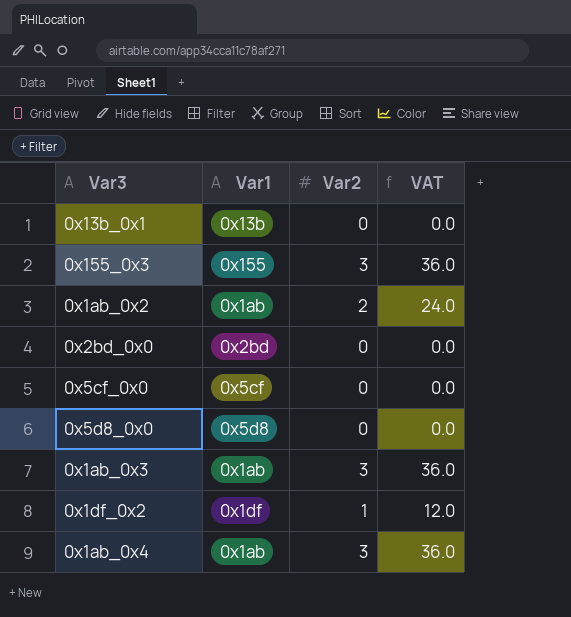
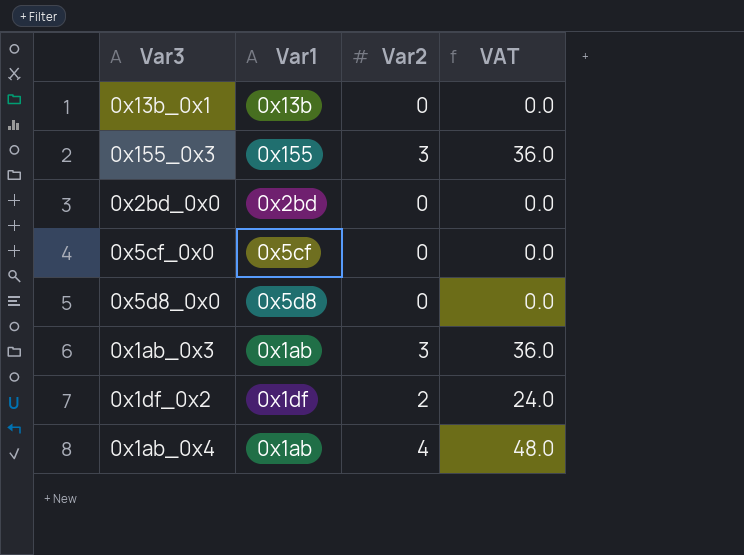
row 0x1ab_0x2: 0x1ab | 2 | 24.0 -> none
0x1df_0x2 | Var2: 1 -> 2
0x1df_0x2 | VAT: 12.0 -> 24.0
0x1ab_0x4 | Var2: 3 -> 4
0x1ab_0x4 | VAT: 36.0 -> 48.0

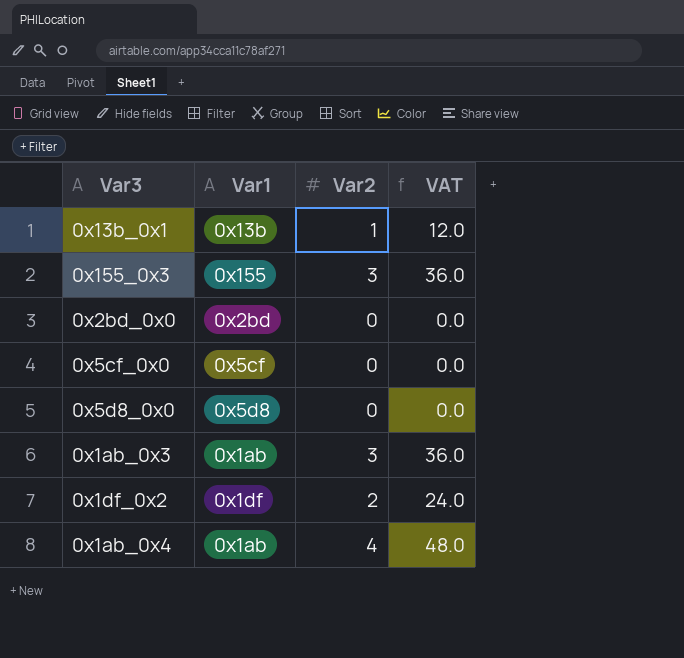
0x13b_0x1 | Var2: 0 -> 1
0x13b_0x1 | VAT: 0.0 -> 12.0

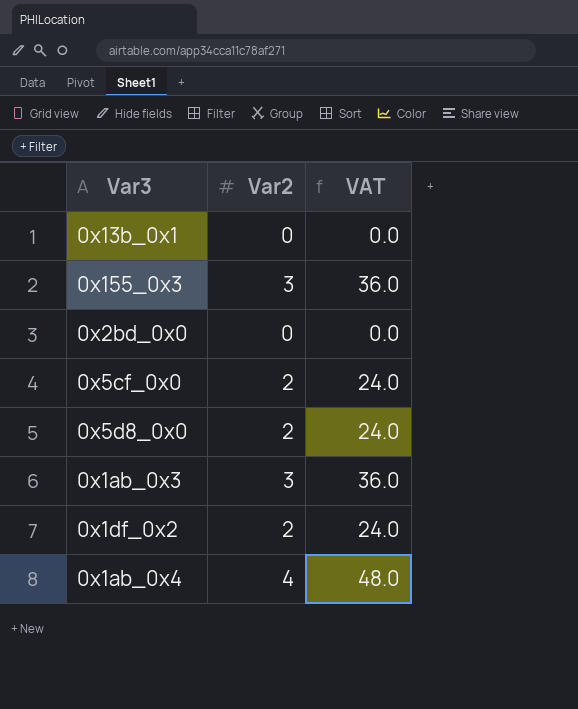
column Var1 | position: 2 -> none
0x13b_0x1 | Var2: 1 -> 0
0x13b_0x1 | VAT: 12.0 -> 0.0
0x5cf_0x0 | Var2: 0 -> 2
0x5cf_0x0 | VAT: 0.0 -> 24.0
0x5d8_0x0 | Var2: 0 -> 2
0x5d8_0x0 | VAT: 0.0 -> 24.0

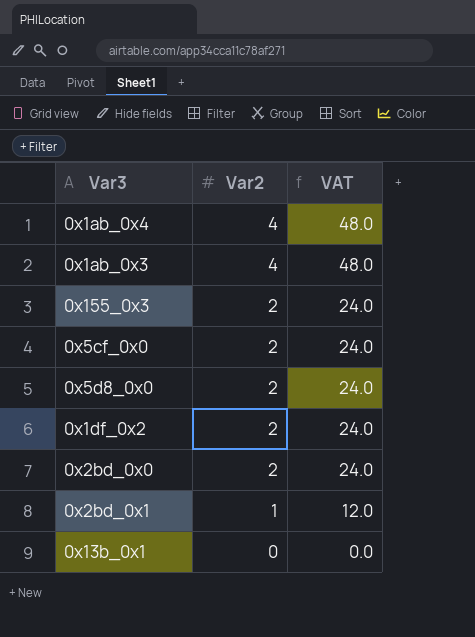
row order: none -> Var2 descending
0x1ab_0x3 | Var2: 3 -> 4
0x1ab_0x3 | VAT: 36.0 -> 48.0
0x155_0x3 | Var2: 3 -> 2
0x155_0x3 | VAT: 36.0 -> 24.0
0x2bd_0x0 | Var2: 0 -> 2
0x2bd_0x0 | VAT: 0.0 -> 24.0
row 0x2bd_0x1: none -> 1 | 12.0

